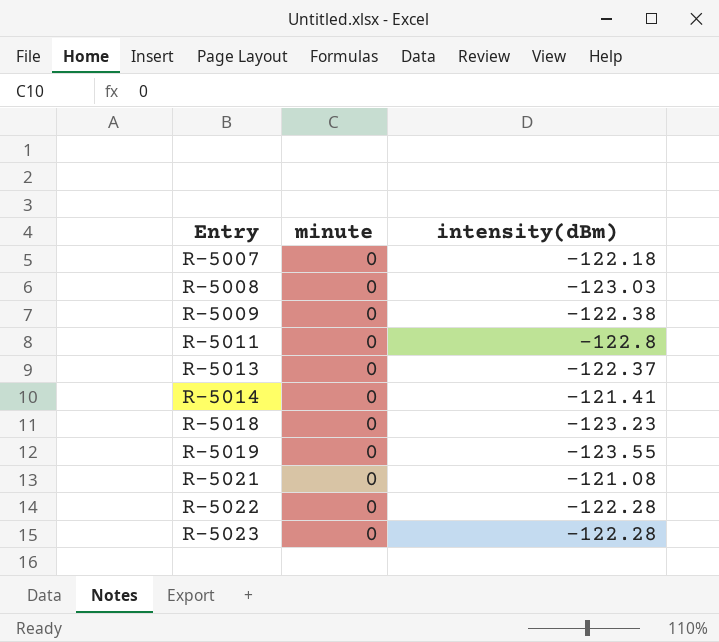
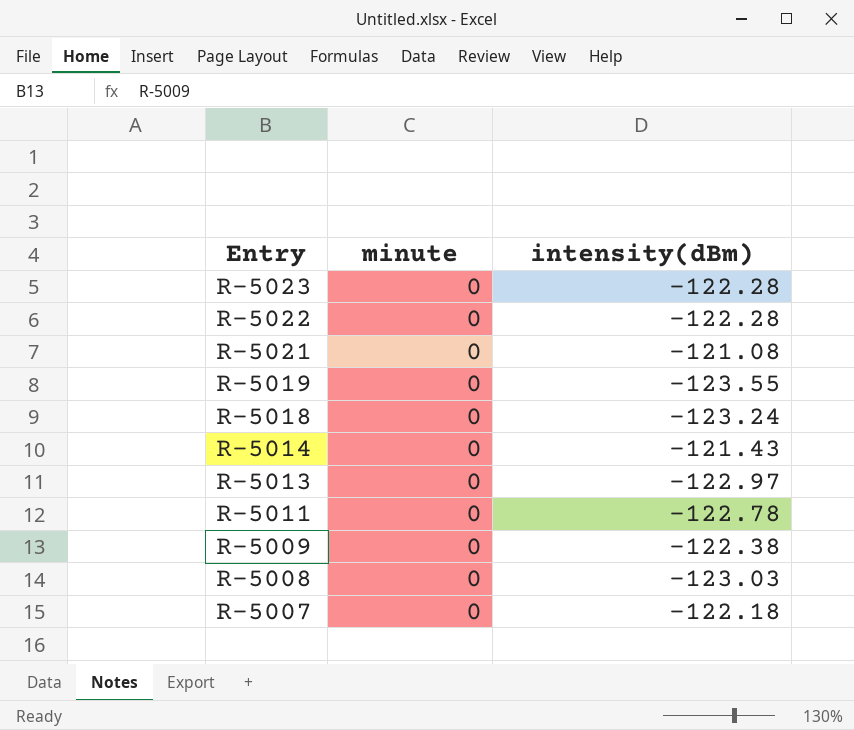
row order: Entry ascending -> Entry descending
R-5018 | intensity(dBm): -123.23 -> -123.24
R-5014 | intensity(dBm): -121.41 -> -121.43
R-5013 | intensity(dBm): -122.37 -> -122.97
R-5011 | intensity(dBm): -122.8 -> -122.78

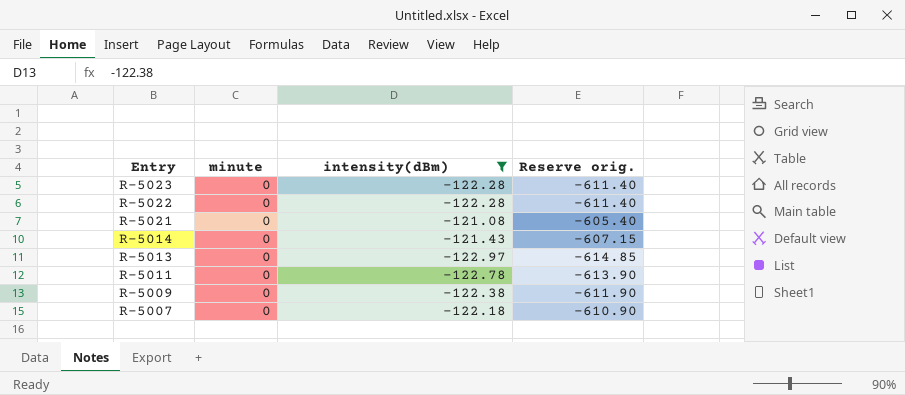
filter: none -> intensity(dBm) >= -122.97
column Reserve orig. | formula: none -> [intensity(dBm)] * 5

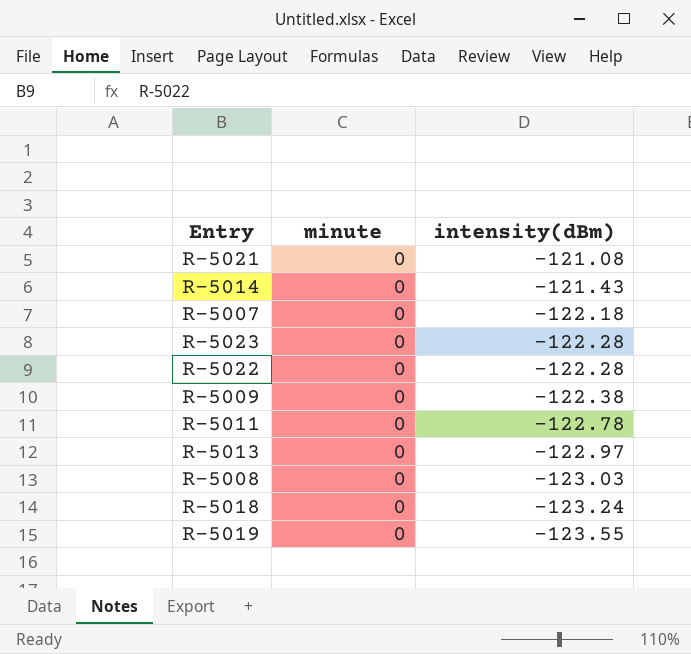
filter: intensity(dBm) >= -122.97 -> none
row order: Entry descending -> intensity(dBm) descending
column Reserve orig. | formula: [intensity(dBm)] * 5 -> none

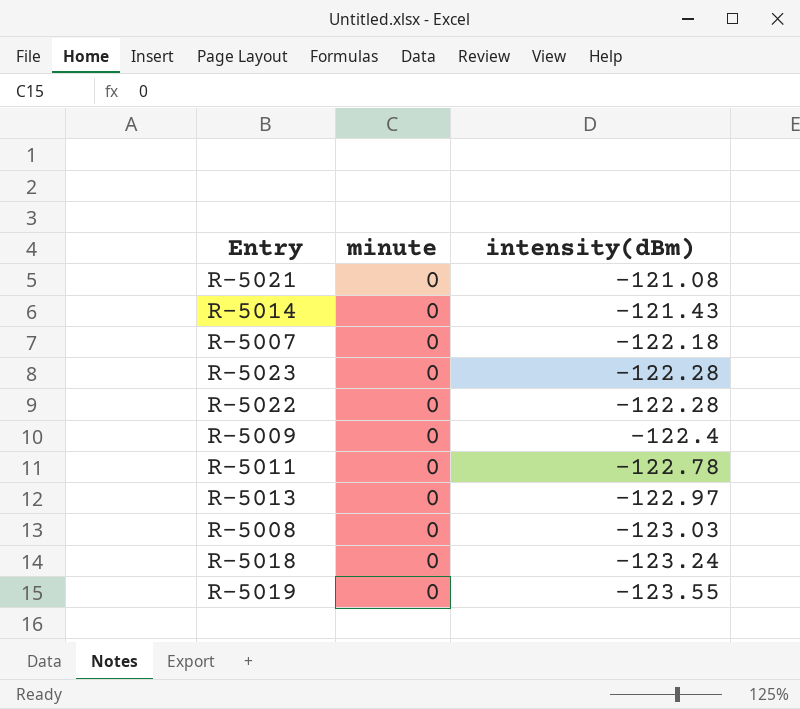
R-5009 | intensity(dBm): -122.38 -> -122.4

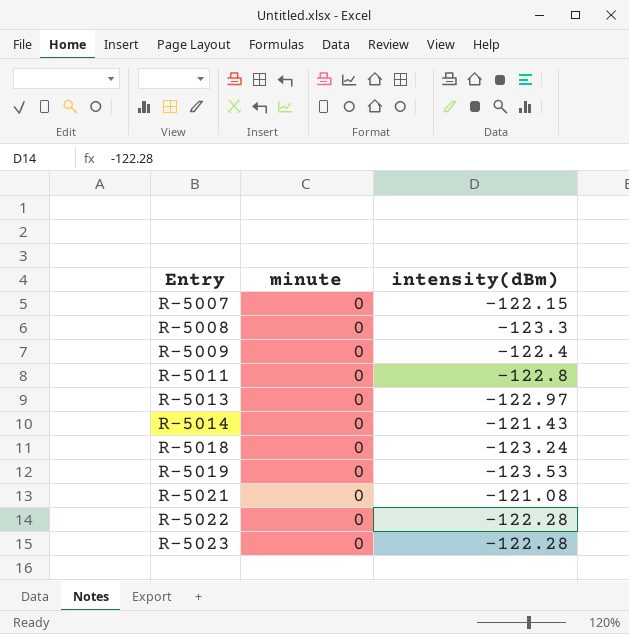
row order: intensity(dBm) descending -> Entry ascending
R-5007 | intensity(dBm): -122.18 -> -122.15
R-5008 | intensity(dBm): -123.03 -> -123.3
R-5011 | intensity(dBm): -122.78 -> -122.8
R-5019 | intensity(dBm): -123.55 -> -123.53

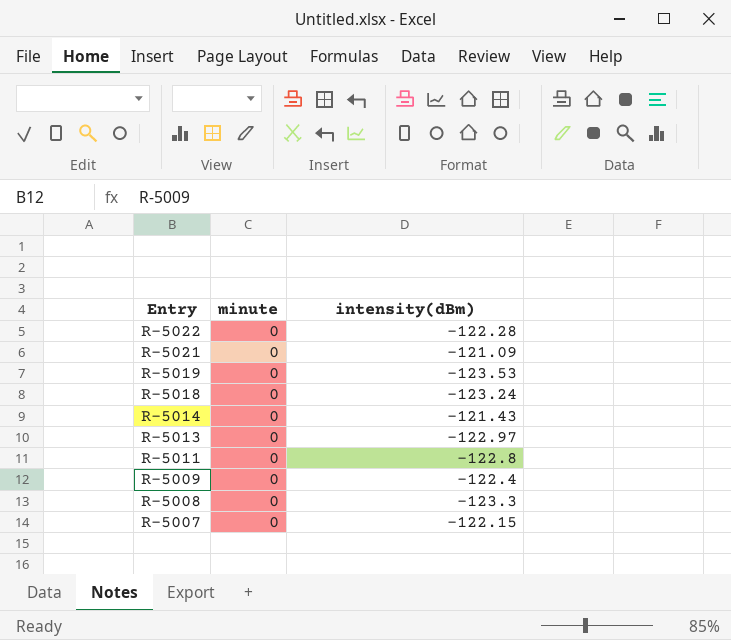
row order: Entry ascending -> Entry descending
row R-5023: 0 | -122.28 -> none
R-5021 | intensity(dBm): -121.08 -> -121.09

